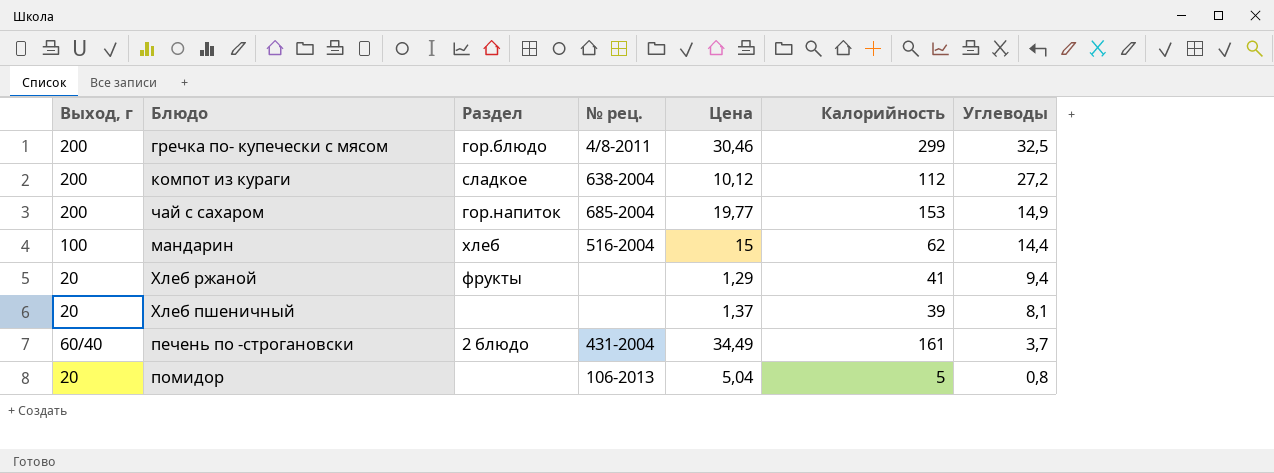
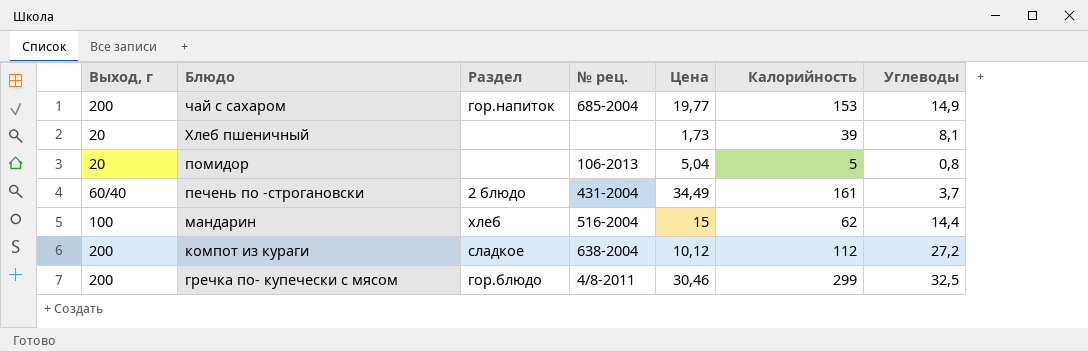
row order: Углеводы descending -> Блюдо descending
row Хлеб ржаной: 20 | фрукты | none | 1,29 | 41 | 9,4 -> none
Хлеб пшеничный | Цена: 1,37 -> 1,73

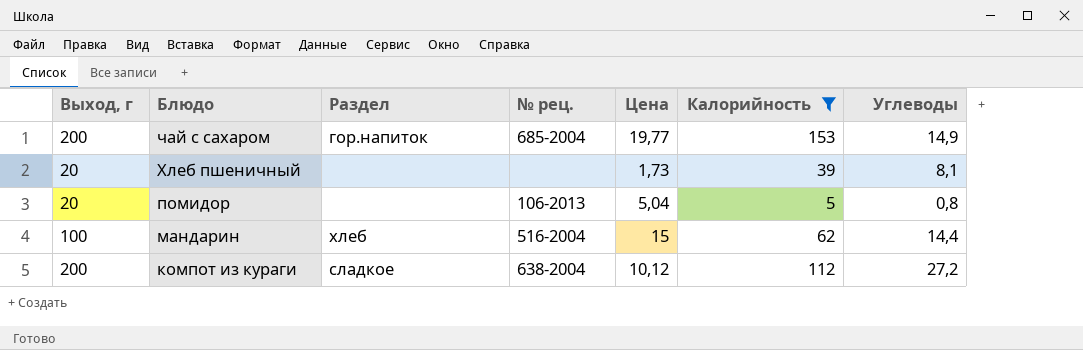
filter: none -> Калорийность <= 153

